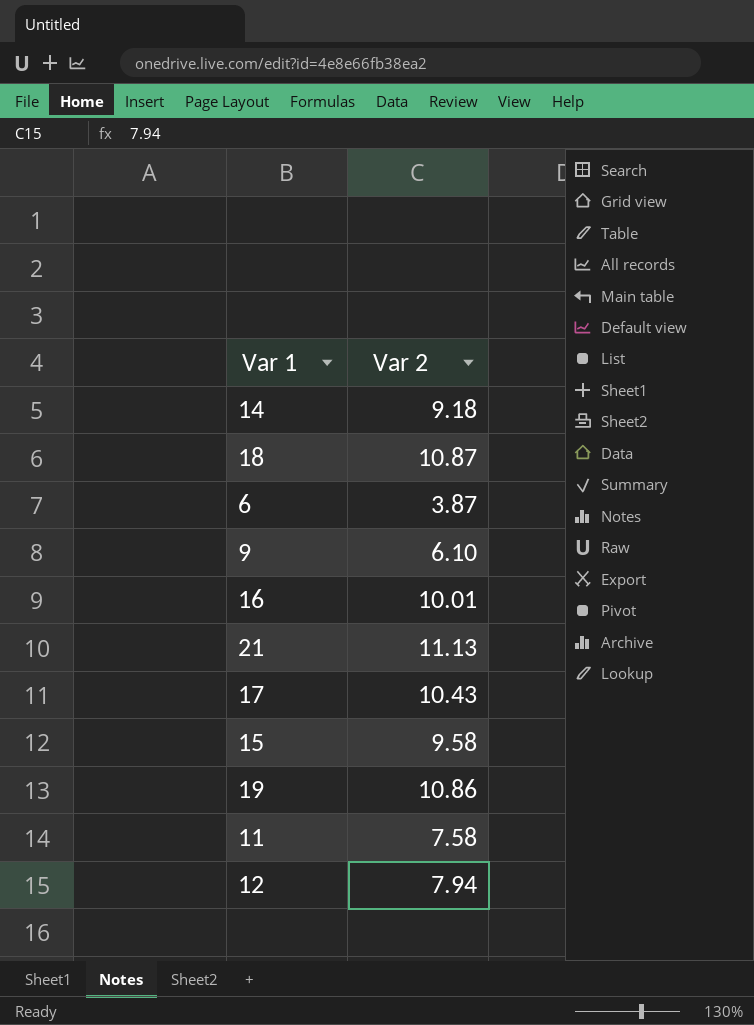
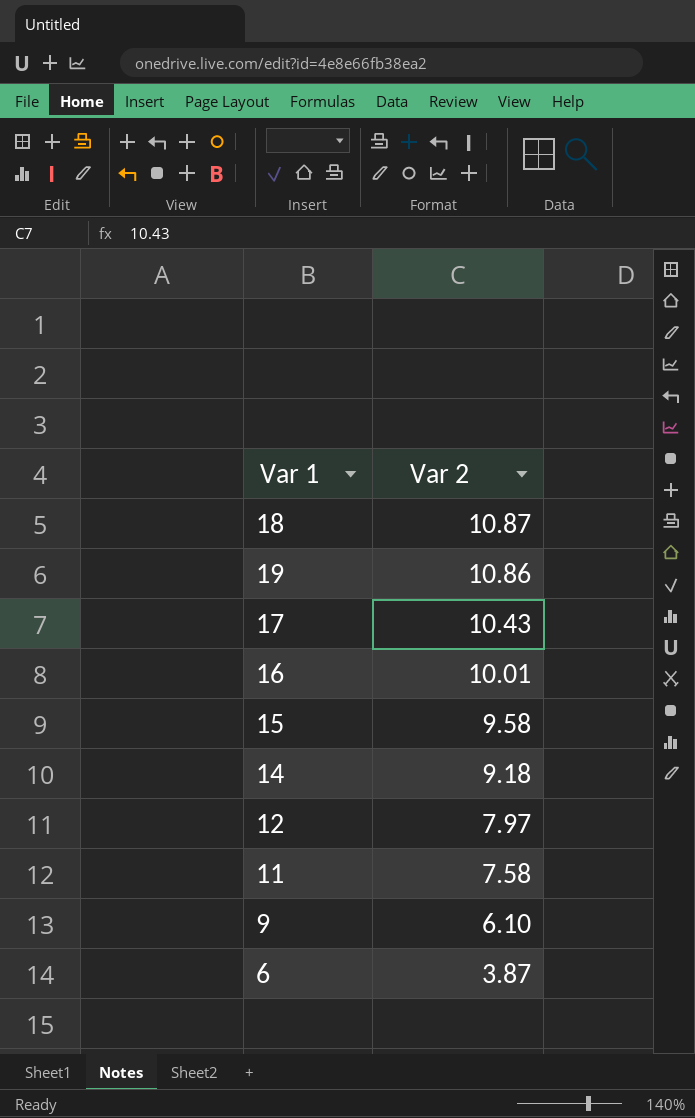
row order: none -> Var 2 descending
row 21: 11.13 -> none
12 | Var 2: 7.94 -> 7.97

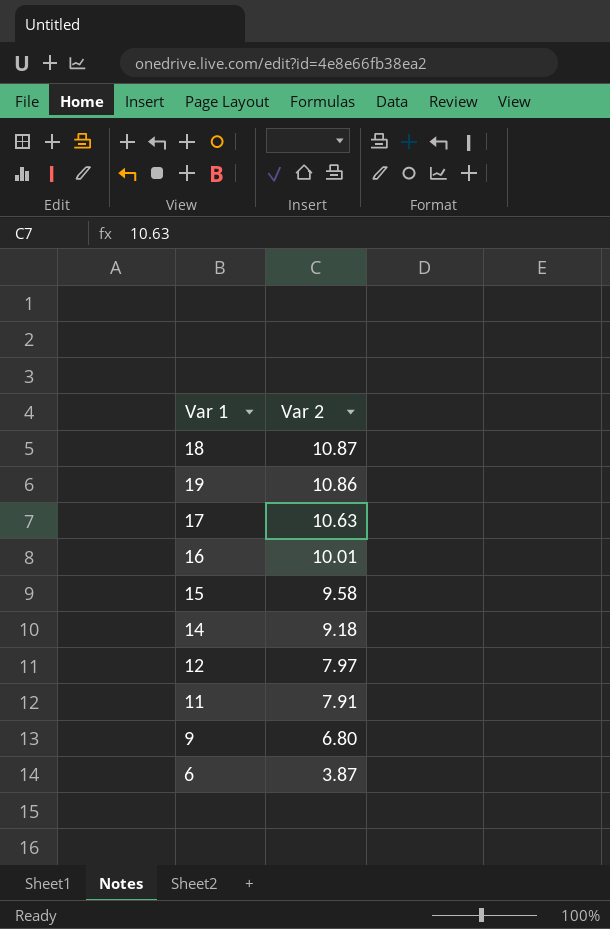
17 | Var 2: 10.43 -> 10.63
11 | Var 2: 7.58 -> 7.91
9 | Var 2: 6.10 -> 6.80

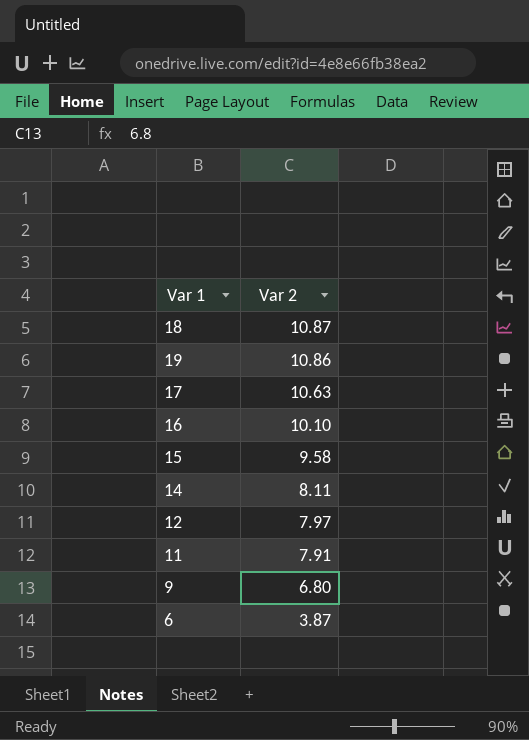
16 | Var 2: 10.01 -> 10.10
14 | Var 2: 9.18 -> 8.11

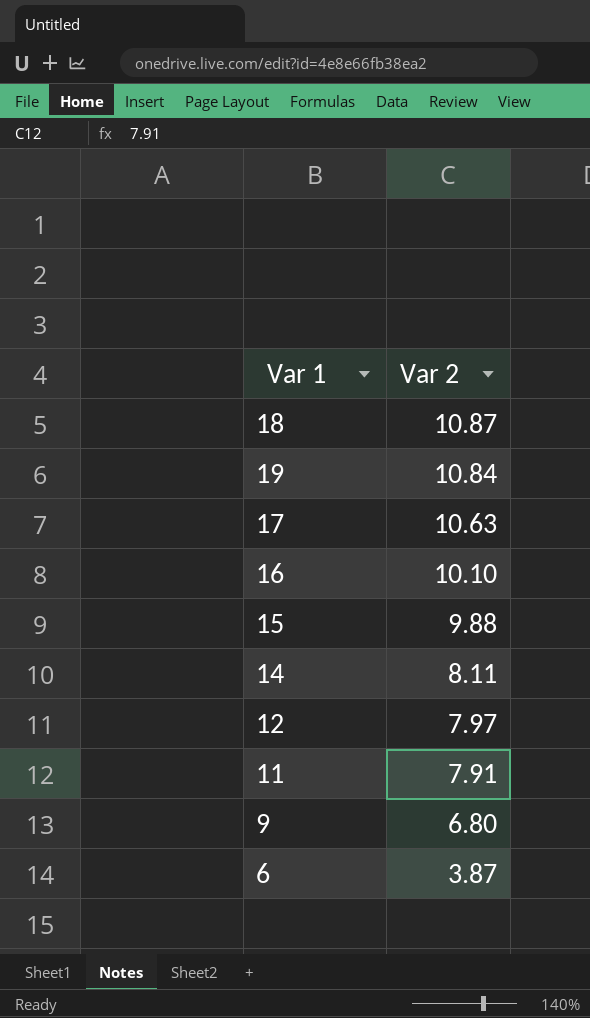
19 | Var 2: 10.86 -> 10.84
15 | Var 2: 9.58 -> 9.88

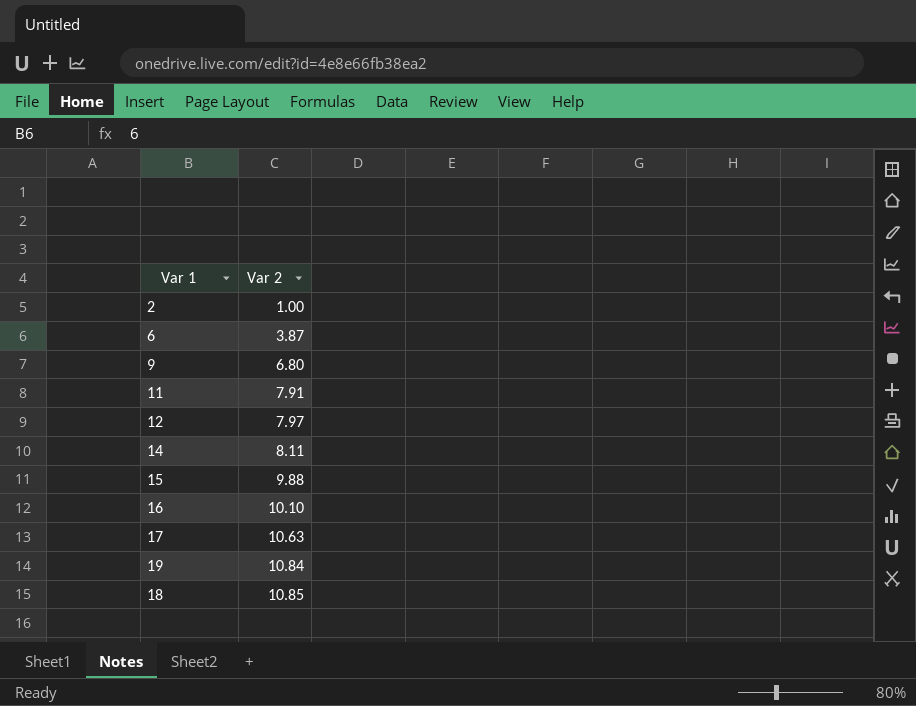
row order: Var 2 descending -> Var 2 ascending
row 2: none -> 1.00
18 | Var 2: 10.87 -> 10.85

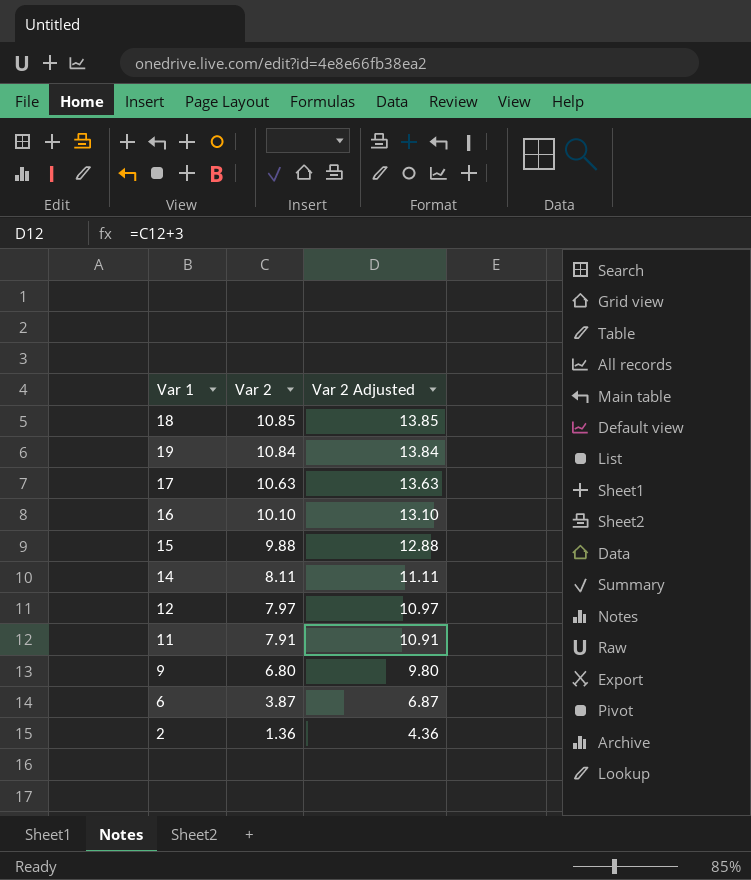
row order: Var 2 ascending -> Var 2 descending
column Var 2 Adjusted | formula: none -> [Var 2] + 3
2 | Var 2: 1.00 -> 1.36

